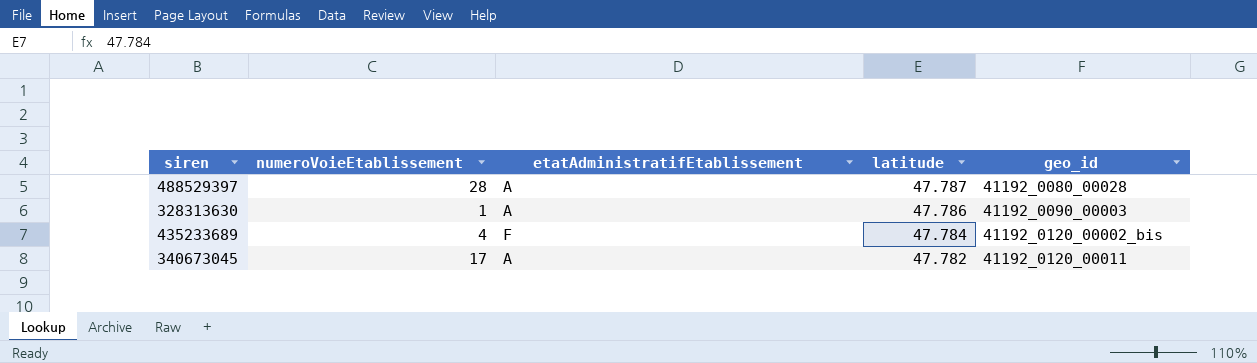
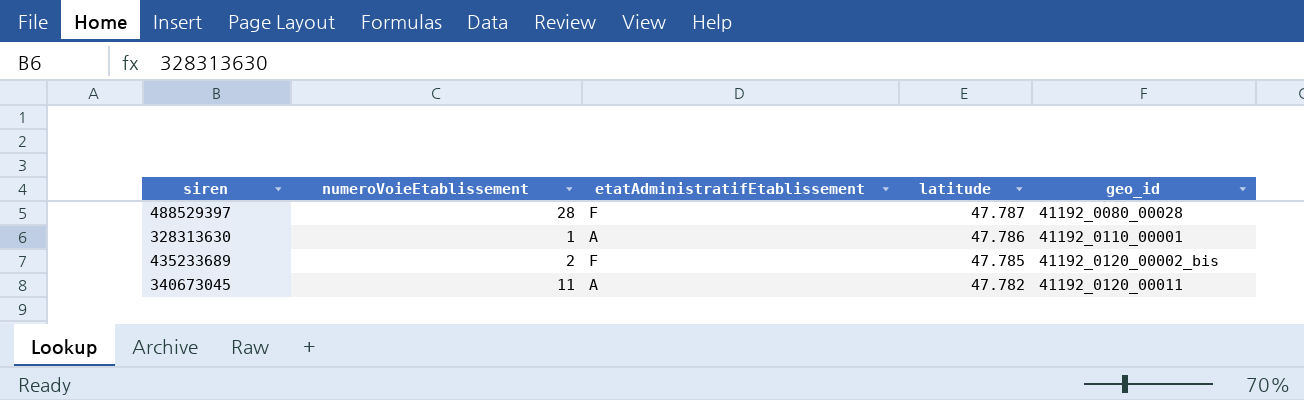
488529397 | etatAdministratifEtablissement: A -> F
328313630 | geo_id: 41192_0090_00003 -> 41192_0110_00001
435233689 | numeroVoieEtablissement: 4 -> 2
435233689 | latitude: 47.784 -> 47.785
340673045 | numeroVoieEtablissement: 17 -> 11

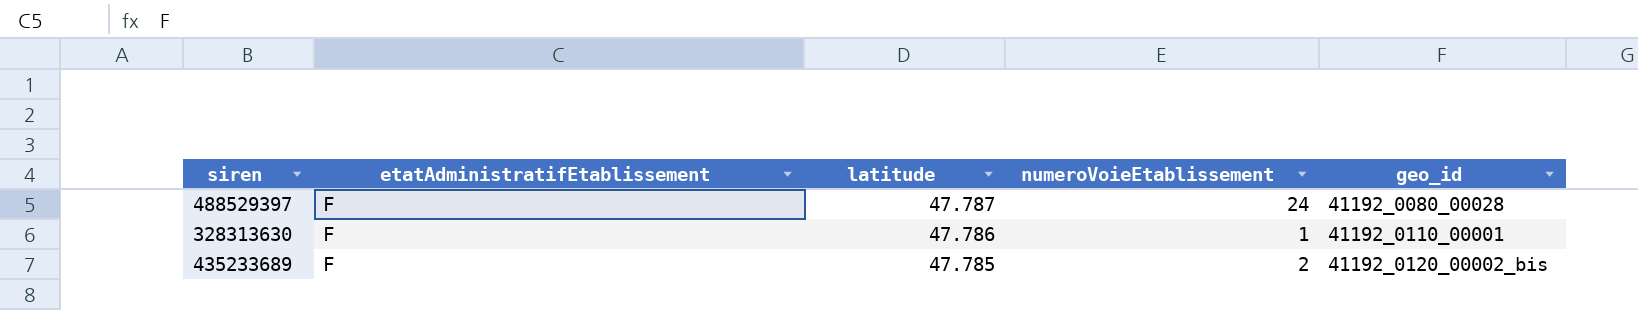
column numeroVoieEtablissement | position: 2 -> 4
row 340673045: 11 | A | 47.782 | 41192_0120_00011 -> none
488529397 | numeroVoieEtablissement: 28 -> 24
328313630 | etatAdministratifEtablissement: A -> F

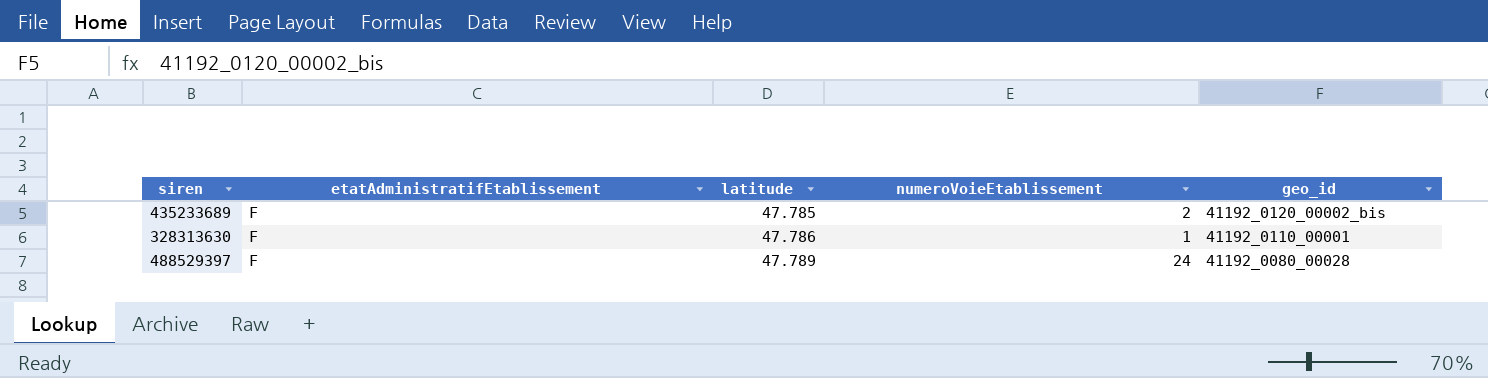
row order: latitude descending -> latitude ascending
488529397 | latitude: 47.787 -> 47.789

